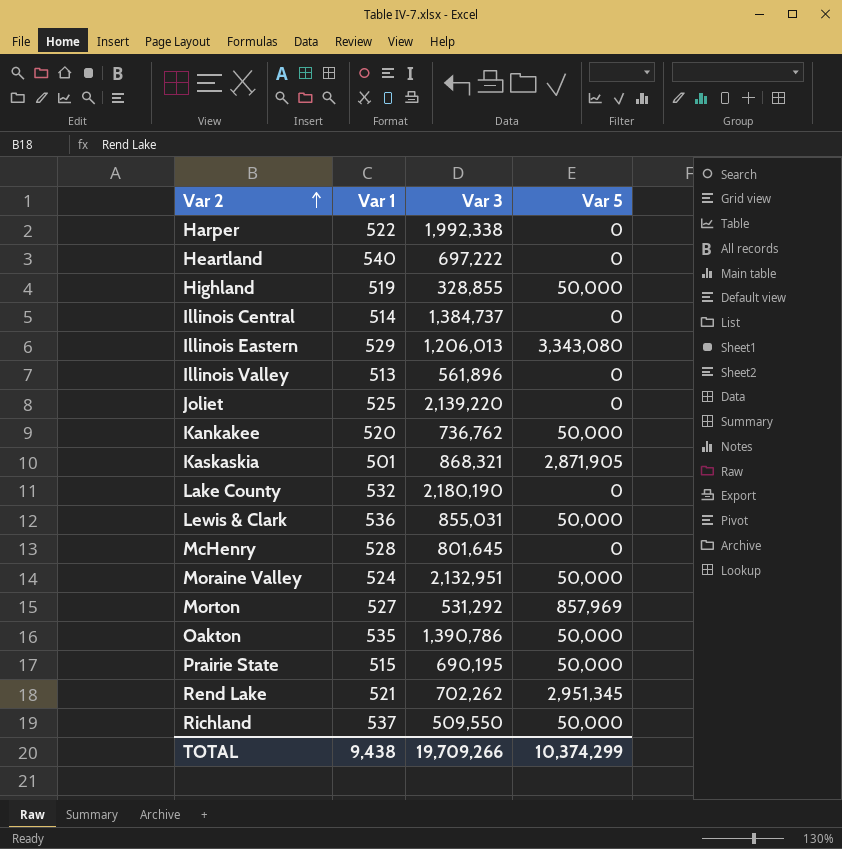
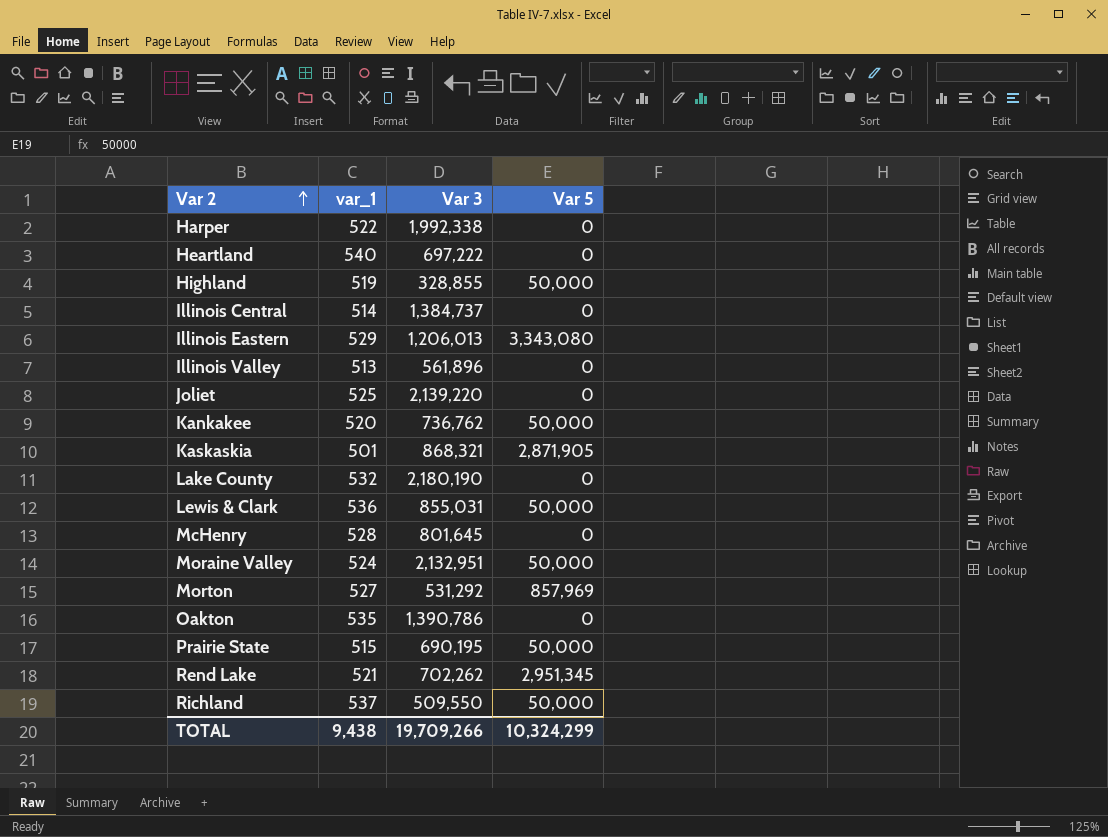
column name: Var 1 -> var_1
Oakton | Var 5: 50,000 -> 0
TOTAL | Var 5: 10,374,299 -> 10,324,299

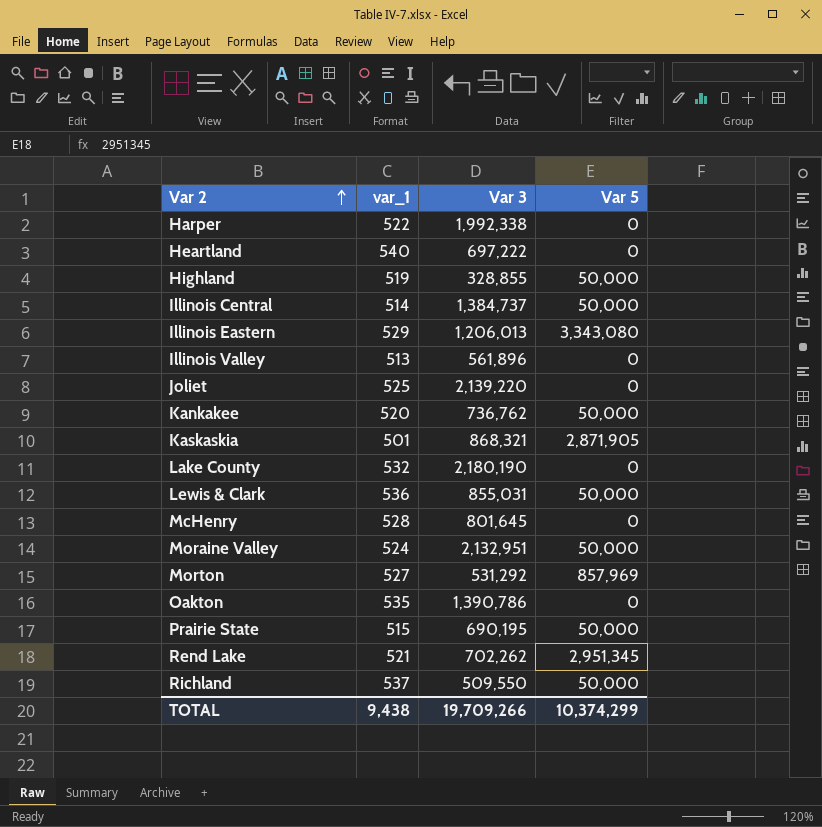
Illinois Central | Var 5: 0 -> 50,000
TOTAL | Var 5: 10,324,299 -> 10,374,299

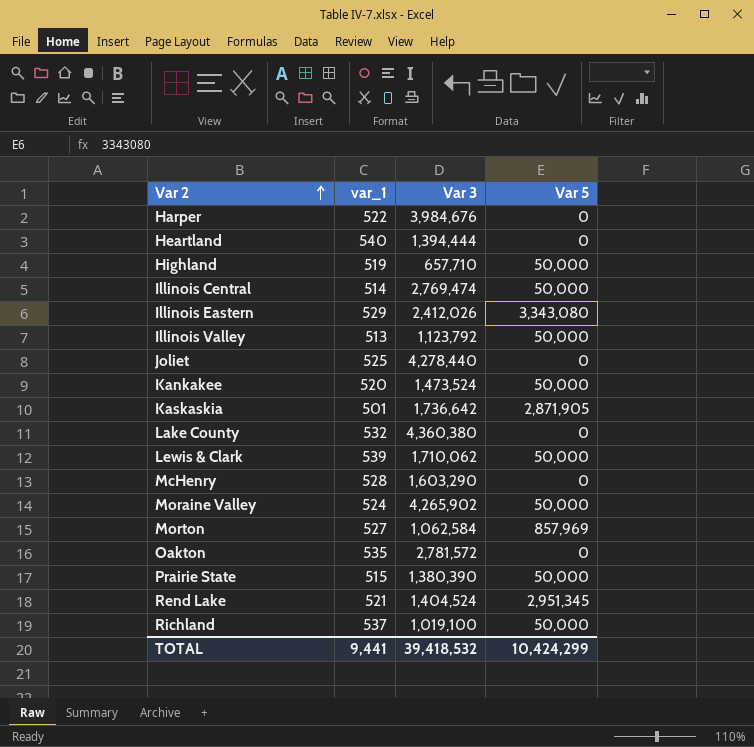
Harper | Var 3: 1,992,338 -> 3,984,676
Heartland | Var 3: 697,222 -> 1,394,444
Highland | Var 3: 328,855 -> 657,710
Illinois Central | Var 3: 1,384,737 -> 2,769,474
Illinois Eastern | Var 3: 1,206,013 -> 2,412,026
Illinois Valley | Var 3: 561,896 -> 1,123,792
Illinois Valley | Var 5: 0 -> 50,000
Joliet | Var 3: 2,139,220 -> 4,278,440
Kankakee | Var 3: 736,762 -> 1,473,524
Kaskaskia | Var 3: 868,321 -> 1,736,642
Lake County | Var 3: 2,180,190 -> 4,360,380
Lewis & Clark | var_1: 536 -> 539
Lewis & Clark | Var 3: 855,031 -> 1,710,062
McHenry | Var 3: 801,645 -> 1,603,290
Moraine Valley | Var 3: 2,132,951 -> 4,265,902
Morton | Var 3: 531,292 -> 1,062,584
Oakton | Var 3: 1,390,786 -> 2,781,572
Prairie State | Var 3: 690,195 -> 1,380,390
Rend Lake | Var 3: 702,262 -> 1,404,524
Richland | Var 3: 509,550 -> 1,019,100
TOTAL | var_1: 9,438 -> 9,441
TOTAL | Var 3: 19,709,266 -> 39,418,532
TOTAL | Var 5: 10,374,299 -> 10,424,299

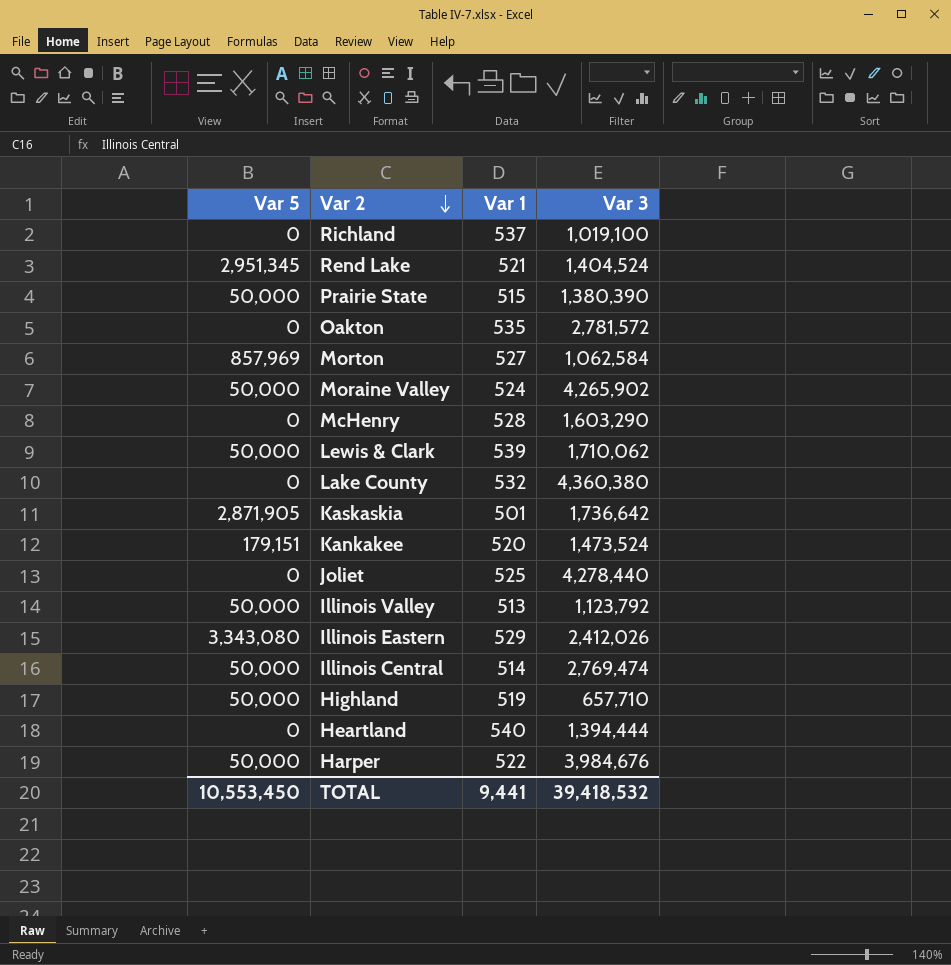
row order: Var 2 ascending -> Var 2 descending
column Var 5 | position: 4 -> 1
column name: var_1 -> Var 1
Richland | Var 5: 50,000 -> 0
Kankakee | Var 5: 50,000 -> 179,151
Harper | Var 5: 0 -> 50,000
TOTAL | Var 5: 10,424,299 -> 10,553,450

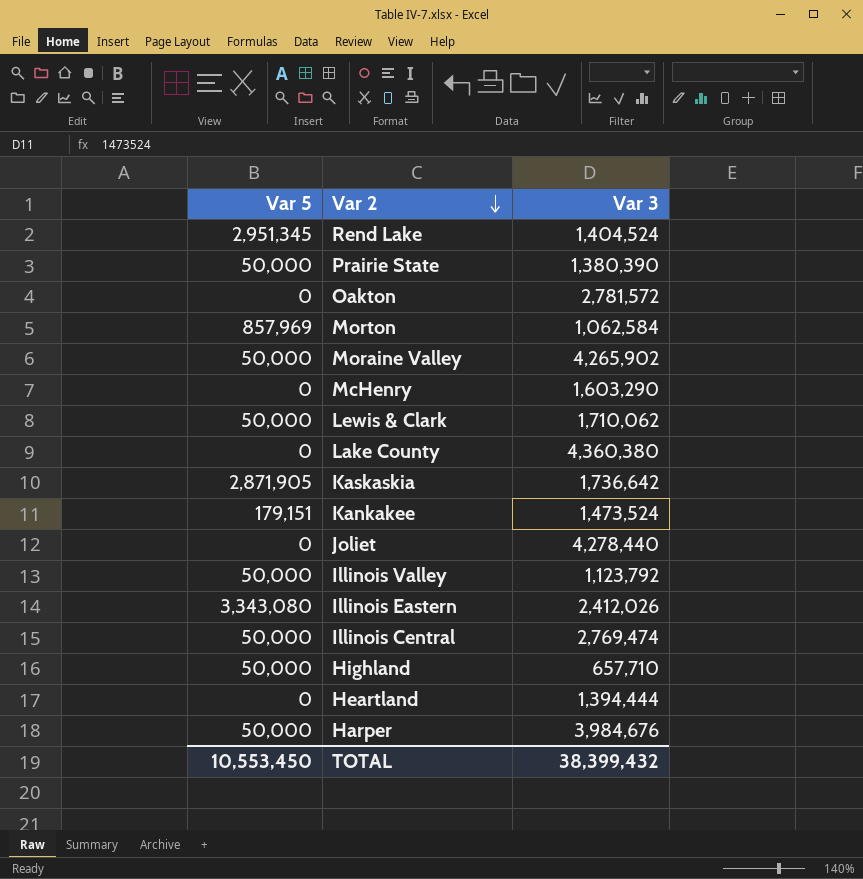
column Var 1 | position: 3 -> none
row Richland: 0 | 537 | 1,019,100 -> none
TOTAL | Var 3: 39,418,532 -> 38,399,432

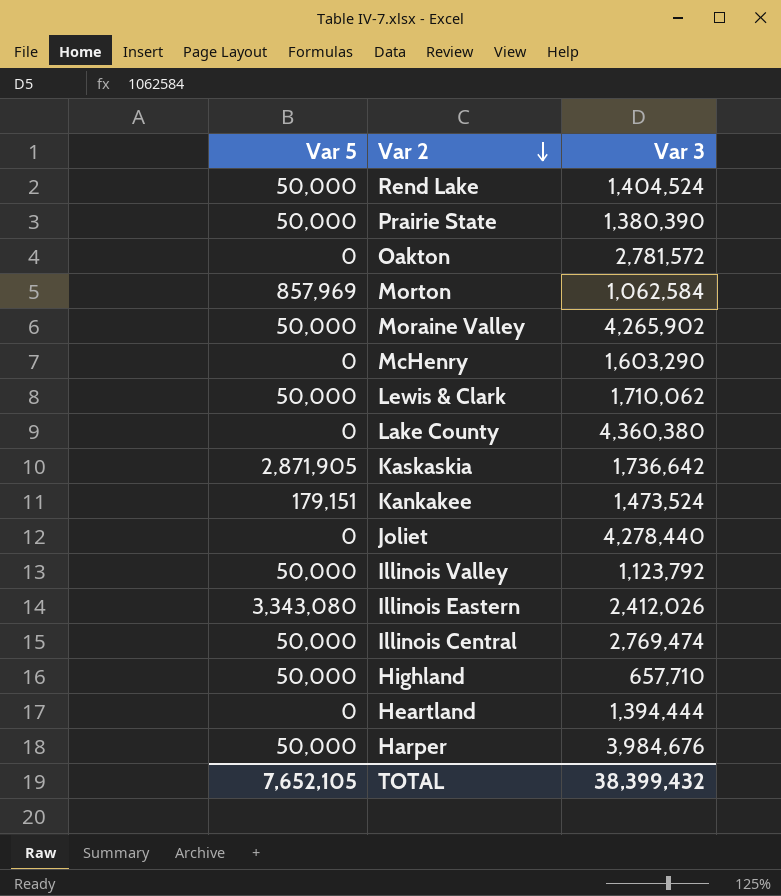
Rend Lake | Var 5: 2,951,345 -> 50,000
TOTAL | Var 5: 10,553,450 -> 7,652,105

